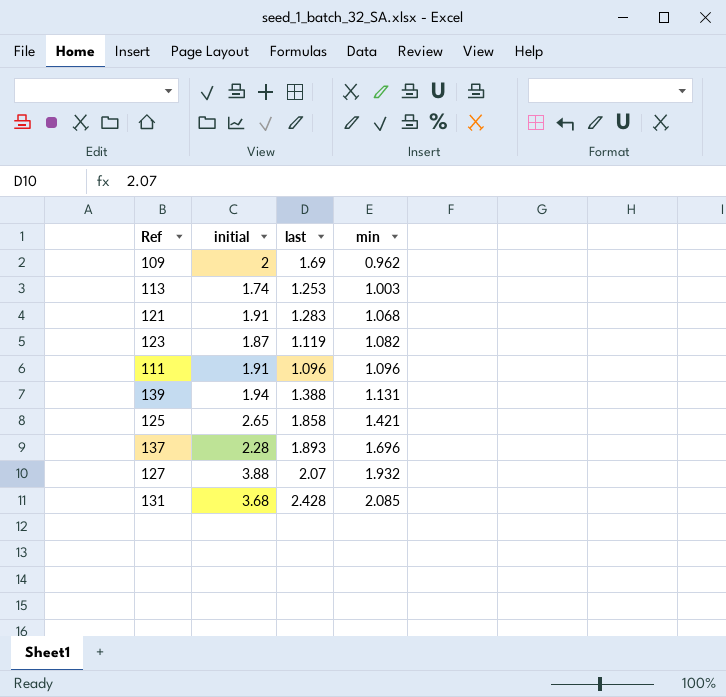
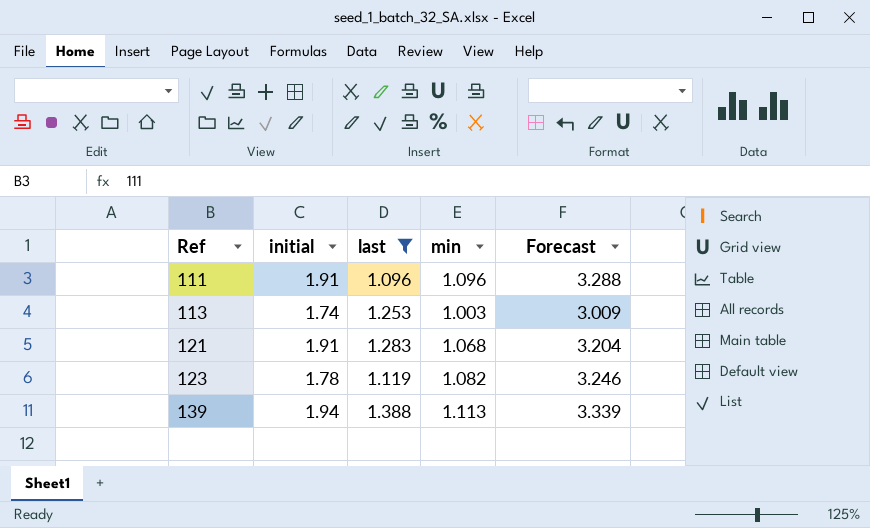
filter: none -> last <= 1.388
row order: min ascending -> Ref ascending
column Forecast | formula: none -> [min] * 3
123 | initial: 1.87 -> 1.78
139 | min: 1.131 -> 1.113

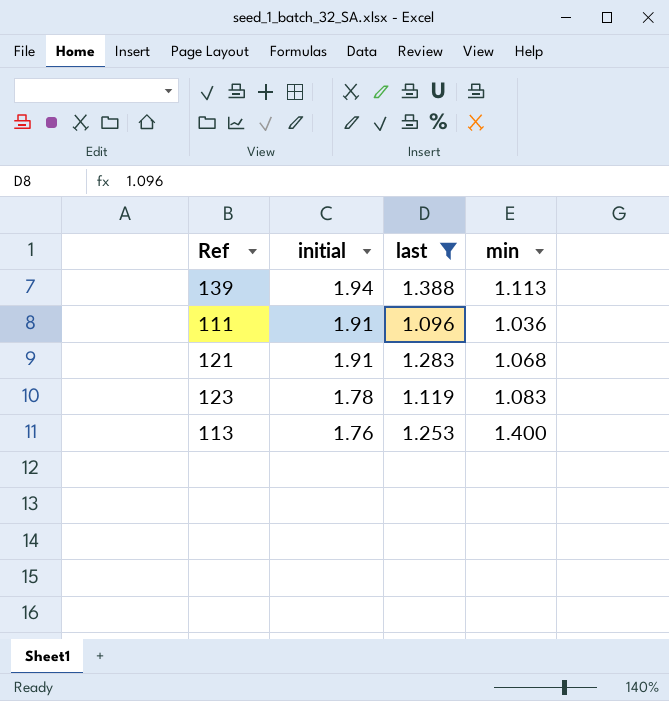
row order: Ref ascending -> initial descending
column Forecast | formula: [min] * 3 -> none
111 | min: 1.096 -> 1.036
123 | min: 1.082 -> 1.083
113 | initial: 1.74 -> 1.76
113 | min: 1.003 -> 1.400

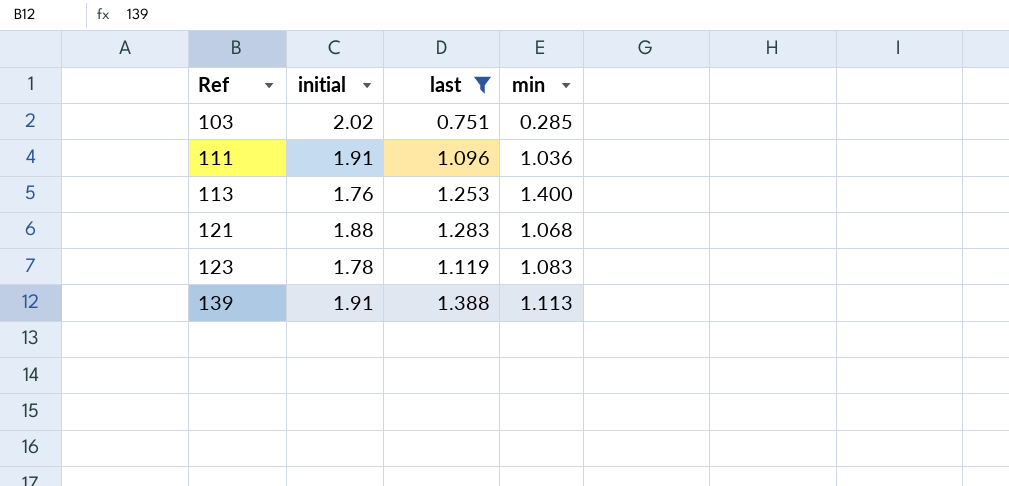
row order: initial descending -> Ref ascending
row 103: none -> 2.02 | 0.751 | 0.285
121 | initial: 1.91 -> 1.88
139 | initial: 1.94 -> 1.91

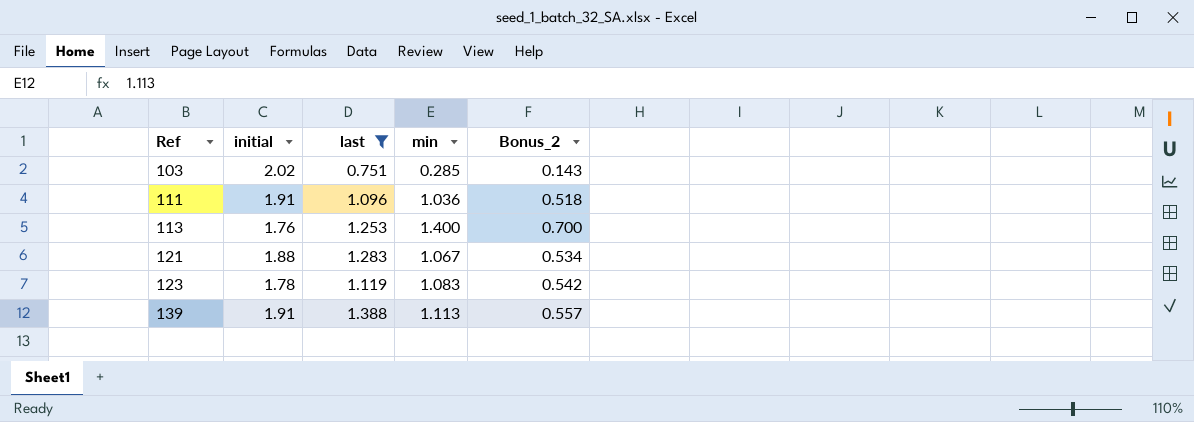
column Bonus_2 | formula: none -> [min] * 0.5
121 | min: 1.068 -> 1.067

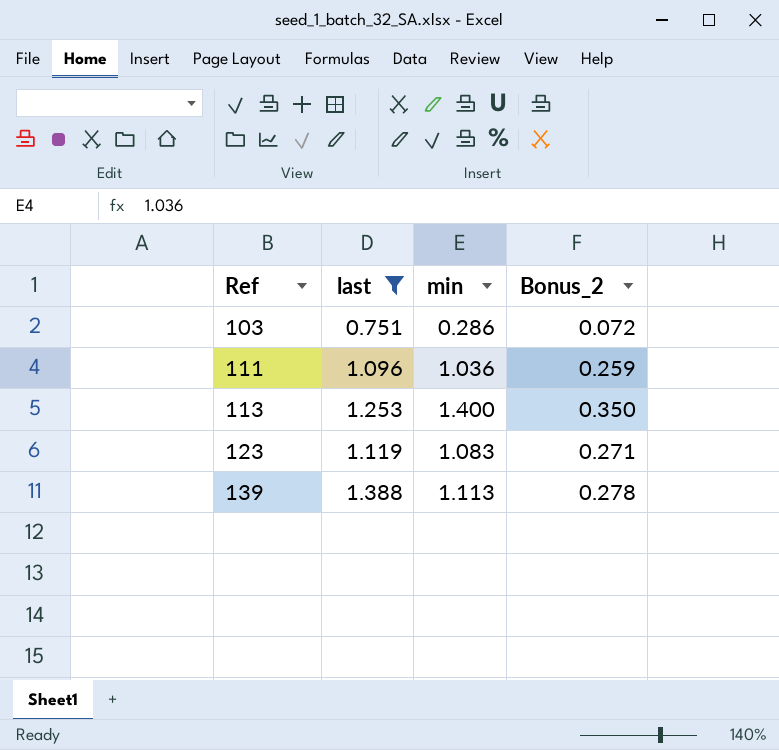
column initial | position: 2 -> none
column Bonus_2 | formula: [min] * 0.5 -> [min] * 0.25
row 121: 1.88 | 1.283 | 1.067 | 0.534 -> none
103 | min: 0.285 -> 0.286

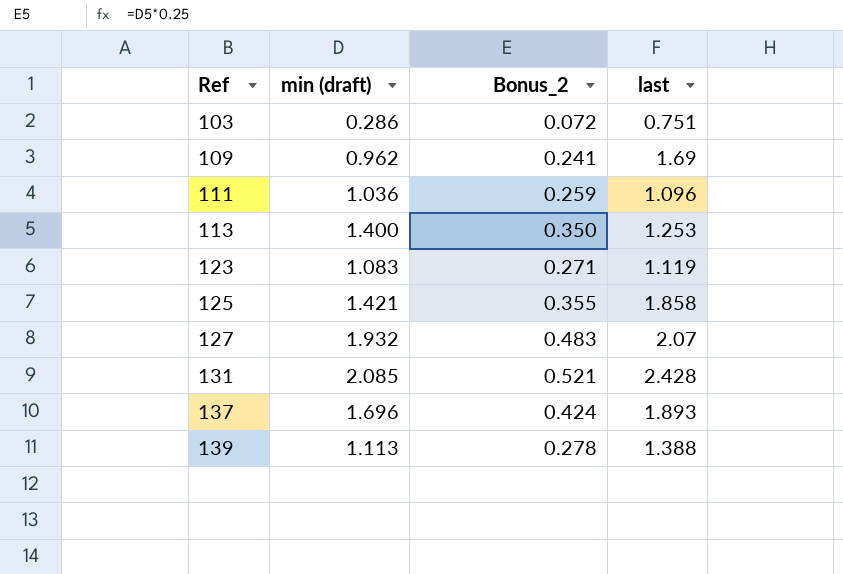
filter: last <= 1.388 -> none
column name: min -> min (draft)
column last | position: 2 -> 4

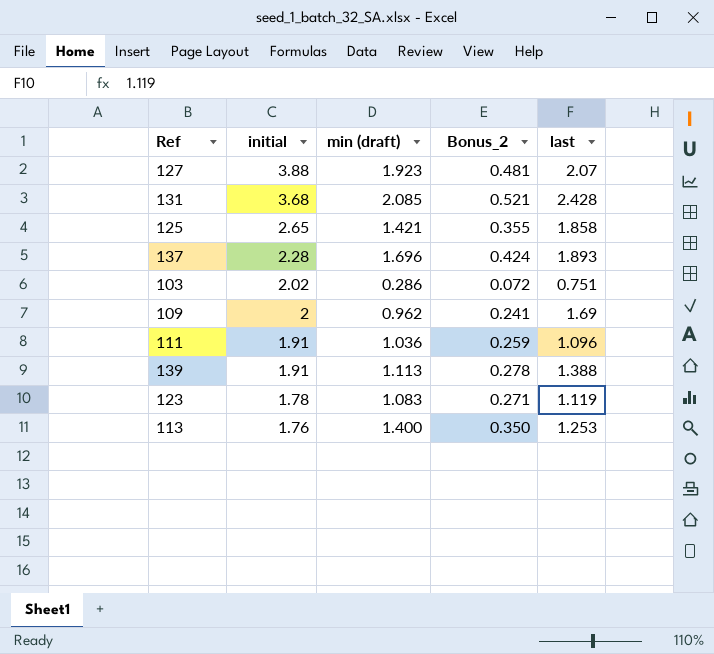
row order: Ref ascending -> initial descending
column initial | position: none -> 2
127 | min (draft): 1.932 -> 1.923
127 | Bonus_2: 0.483 -> 0.481

